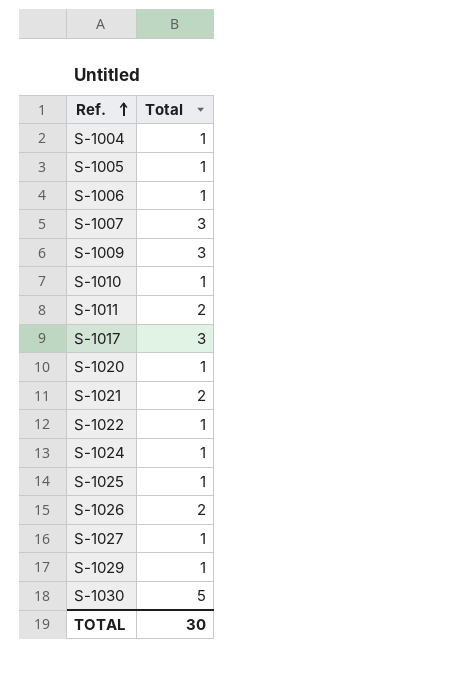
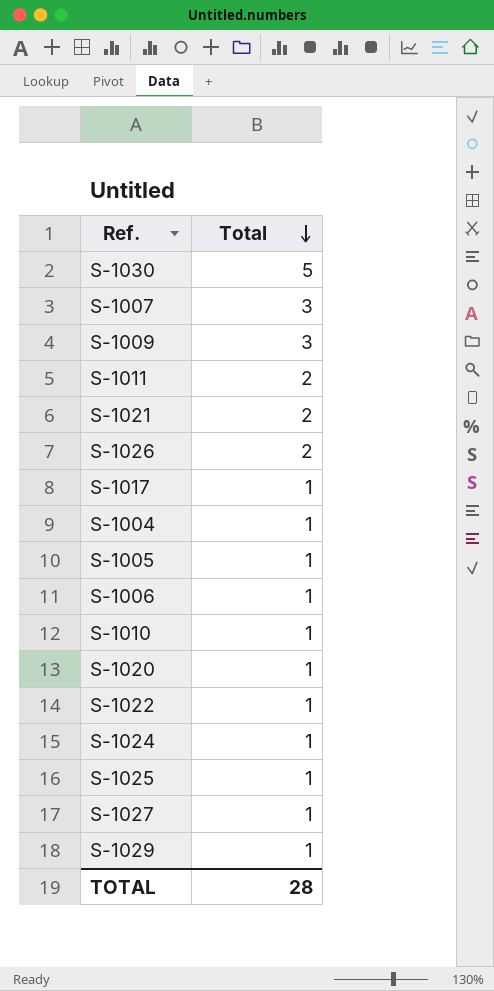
row order: Ref. ascending -> Total descending
S-1017 | Total: 3 -> 1
TOTAL | Total: 30 -> 28

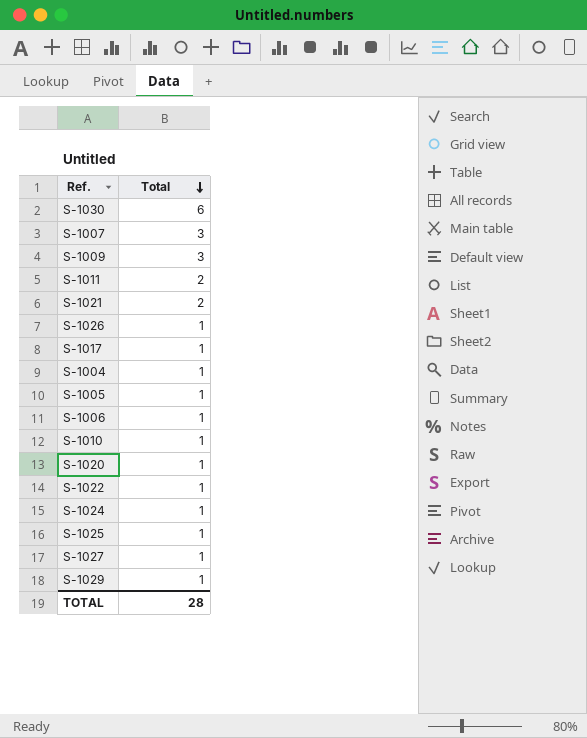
S-1030 | Total: 5 -> 6
S-1026 | Total: 2 -> 1

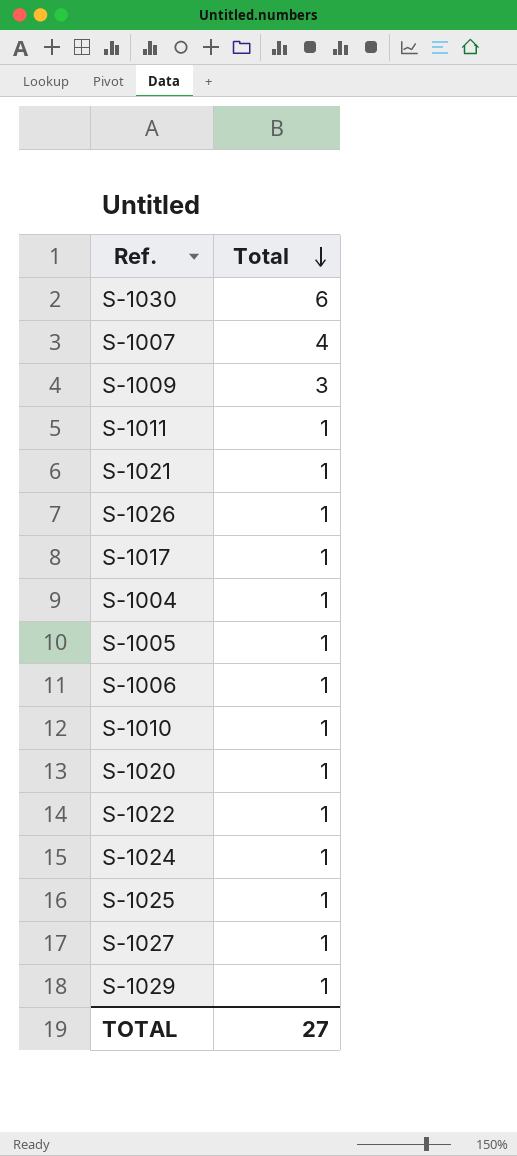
S-1007 | Total: 3 -> 4
S-1011 | Total: 2 -> 1
S-1021 | Total: 2 -> 1
TOTAL | Total: 28 -> 27

